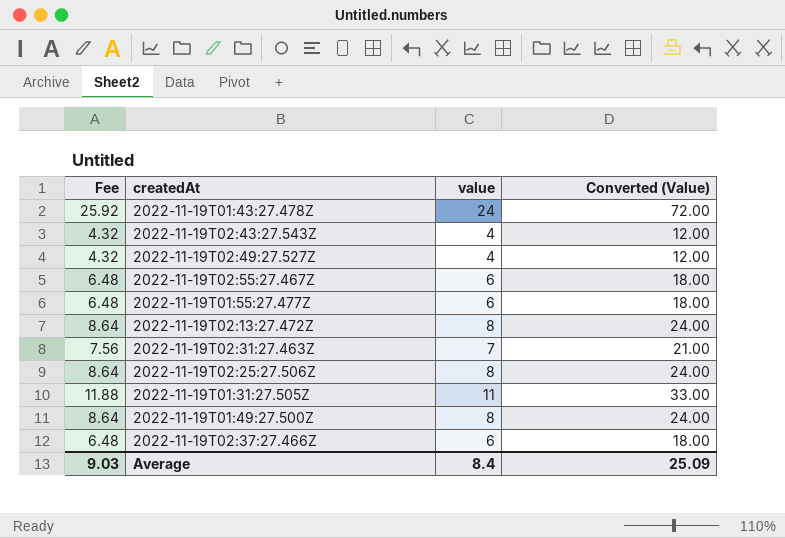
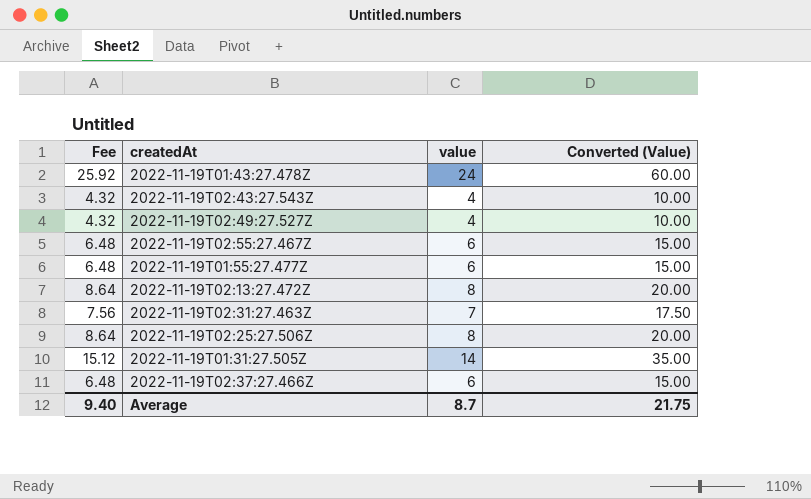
column Converted (Value) | formula: [value] * 3 -> [value] * 2.5
row 2022-11-19T01:49:27.500Z: 8.64 | 8 | 24.00 -> none
2022-11-19T01:31:27.505Z | Fee: 11.88 -> 15.12
2022-11-19T01:31:27.505Z | value: 11 -> 14
Average | Fee: 9.03 -> 9.40
Average | value: 8.4 -> 8.7
Average | Converted (Value): 25.09 -> 21.75

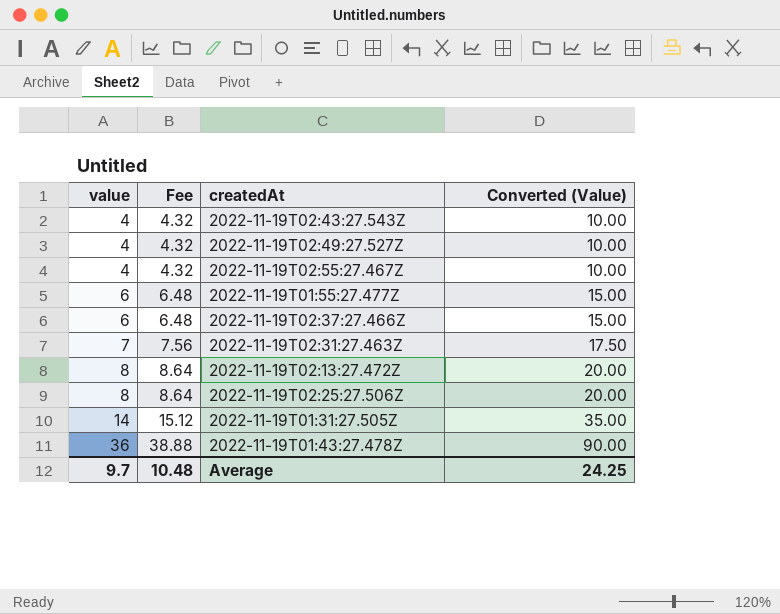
row order: none -> value ascending
column value | position: 3 -> 1
2022-11-19T02:55:27.467Z | value: 6 -> 4
2022-11-19T02:55:27.467Z | Fee: 6.48 -> 4.32
2022-11-19T02:55:27.467Z | Converted (Value): 15.00 -> 10.00
2022-11-19T01:43:27.478Z | value: 24 -> 36
2022-11-19T01:43:27.478Z | Fee: 25.92 -> 38.88
2022-11-19T01:43:27.478Z | Converted (Value): 60.00 -> 90.00
Average | value: 8.7 -> 9.7
Average | Fee: 9.40 -> 10.48
Average | Converted (Value): 21.75 -> 24.25

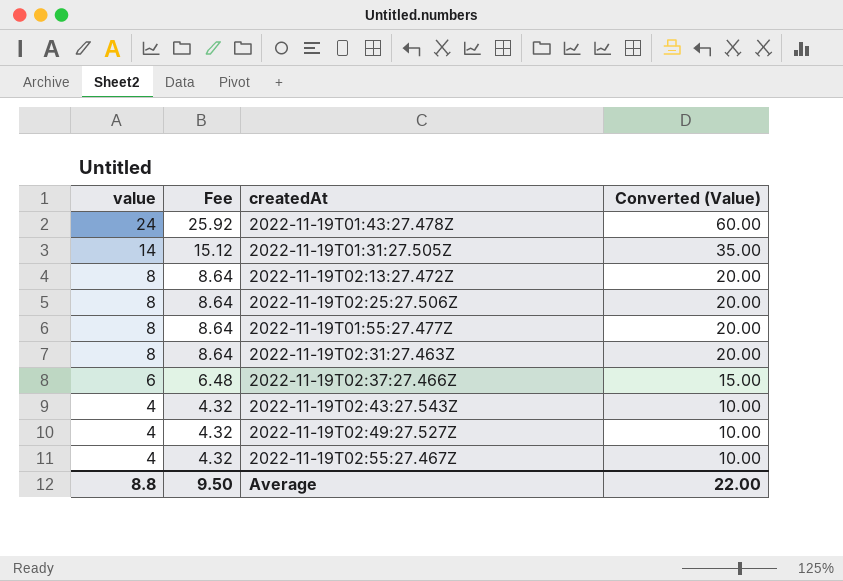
row order: value ascending -> value descending
2022-11-19T01:43:27.478Z | value: 36 -> 24
2022-11-19T01:43:27.478Z | Fee: 38.88 -> 25.92
2022-11-19T01:43:27.478Z | Converted (Value): 90.00 -> 60.00
2022-11-19T01:55:27.477Z | value: 6 -> 8
2022-11-19T01:55:27.477Z | Fee: 6.48 -> 8.64
2022-11-19T01:55:27.477Z | Converted (Value): 15.00 -> 20.00
2022-11-19T02:31:27.463Z | value: 7 -> 8
2022-11-19T02:31:27.463Z | Fee: 7.56 -> 8.64
2022-11-19T02:31:27.463Z | Converted (Value): 17.50 -> 20.00
Average | value: 9.7 -> 8.8
Average | Fee: 10.48 -> 9.50
Average | Converted (Value): 24.25 -> 22.00

